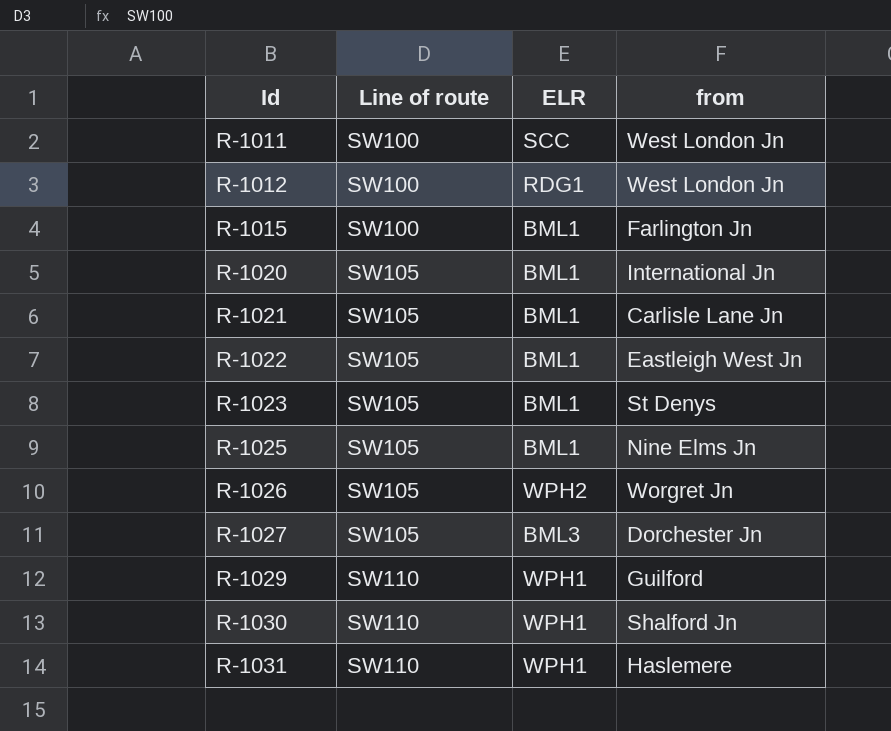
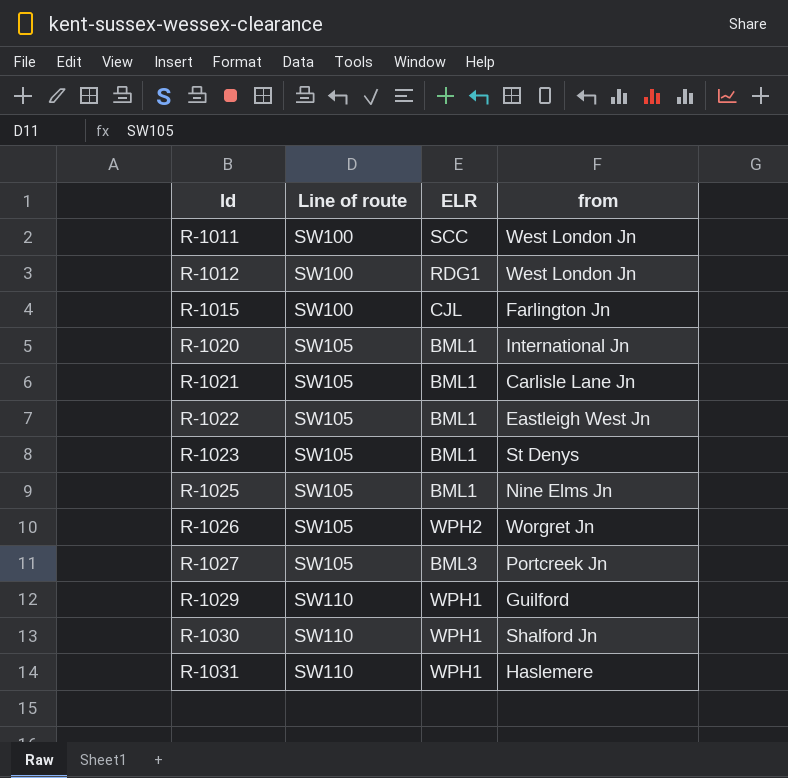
R-1015 | ELR: BML1 -> CJL
R-1027 | from: Dorchester Jn -> Portcreek Jn

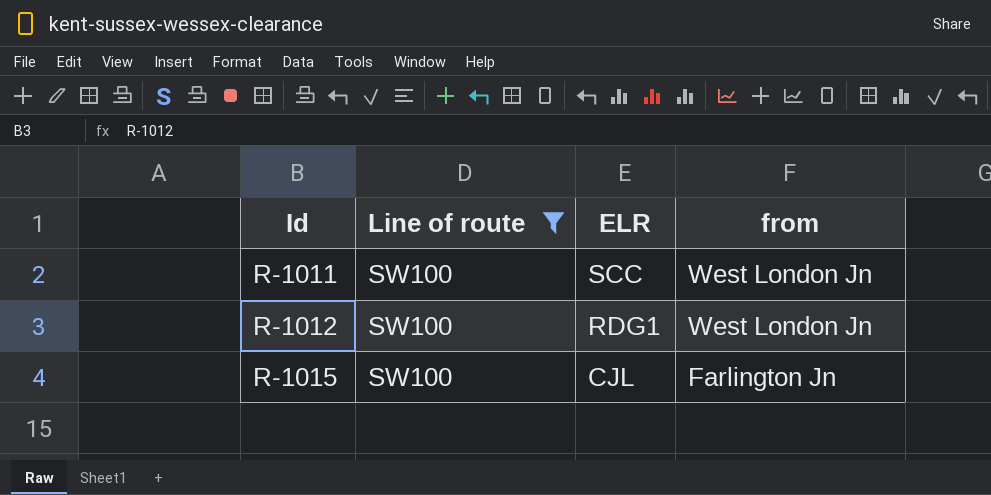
filter: none -> Line of route = SW100

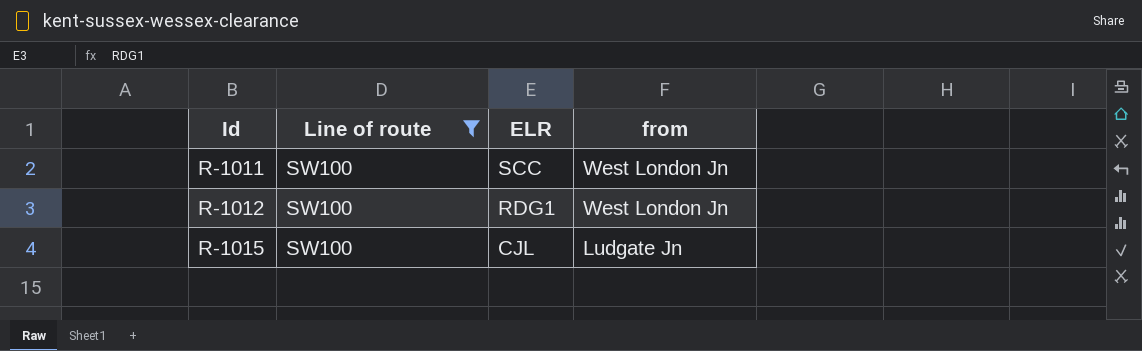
R-1015 | from: Farlington Jn -> Ludgate Jn

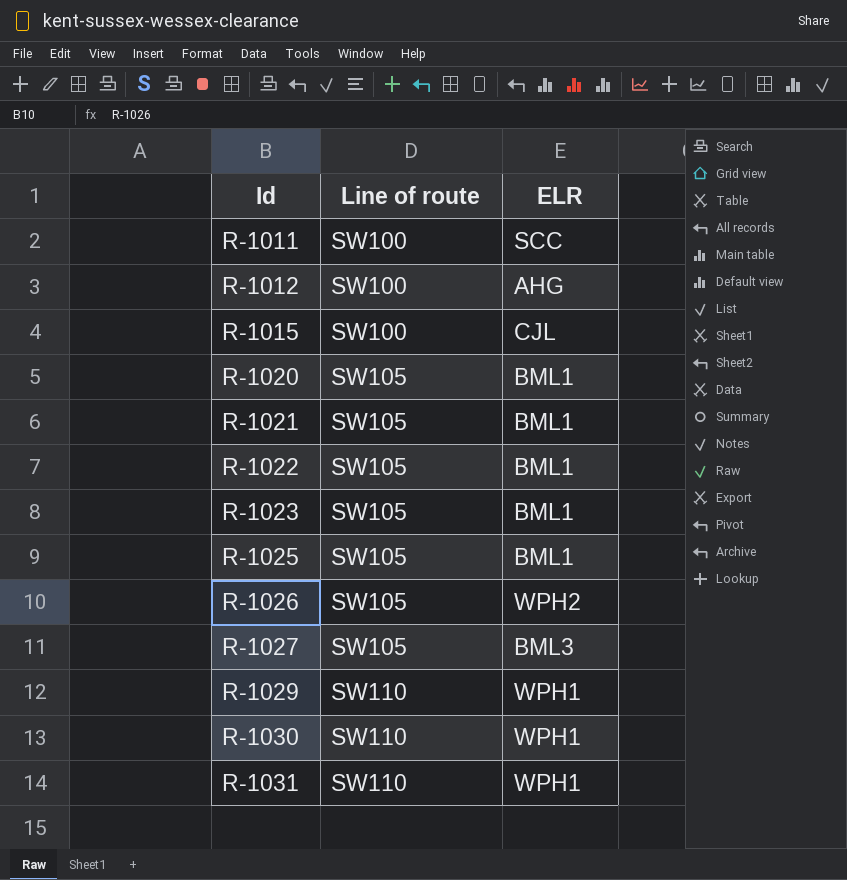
filter: Line of route = SW100 -> none
column from | position: 4 -> none
R-1012 | ELR: RDG1 -> AHG

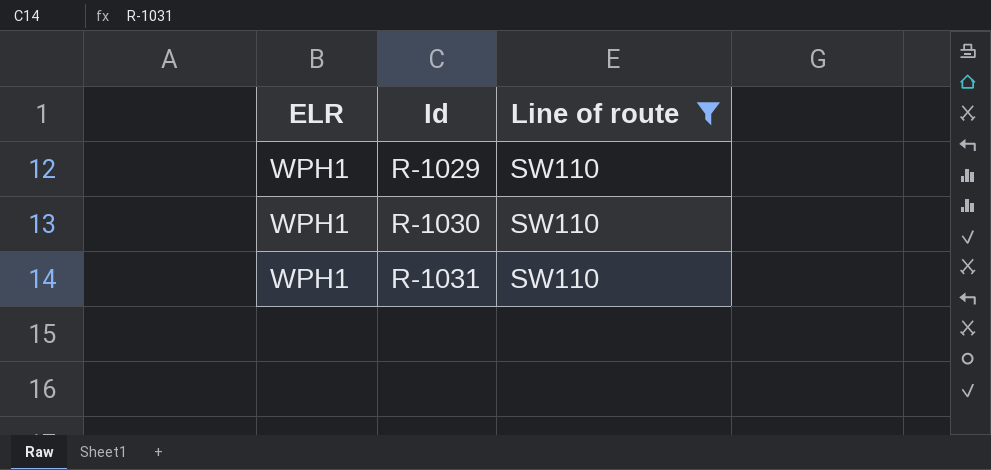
filter: none -> Line of route = SW110
column ELR | position: 3 -> 1

